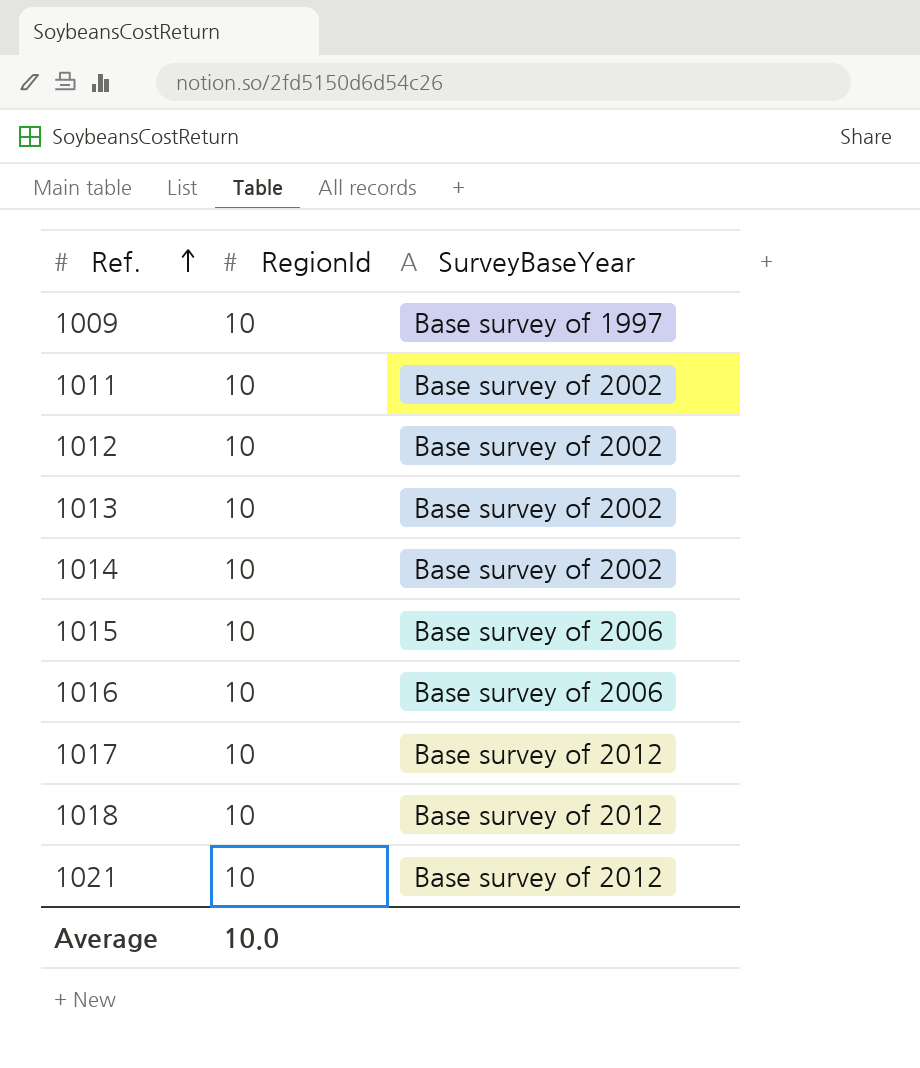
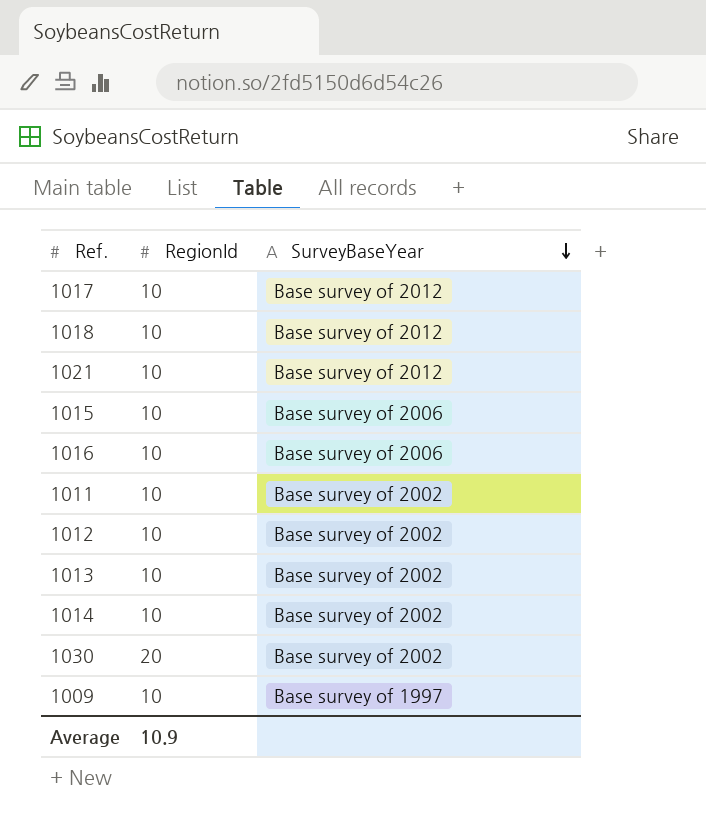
row order: Ref. ascending -> SurveyBaseYear descending
row 1030: none -> 20 | Base survey of 2002
Average | RegionId: 10.0 -> 10.9

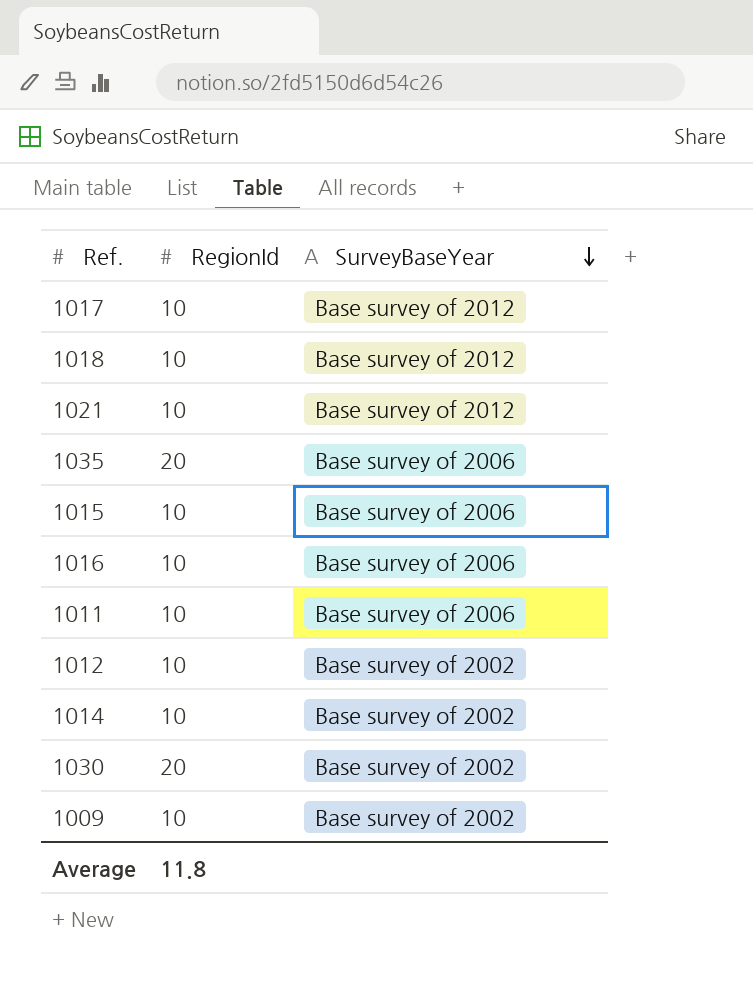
row 1013: 10 | Base survey of 2002 -> none
row 1035: none -> 20 | Base survey of 2006
1011 | SurveyBaseYear: Base survey of 2002 -> Base survey of 2006
1009 | SurveyBaseYear: Base survey of 1997 -> Base survey of 2002
Average | RegionId: 10.9 -> 11.8

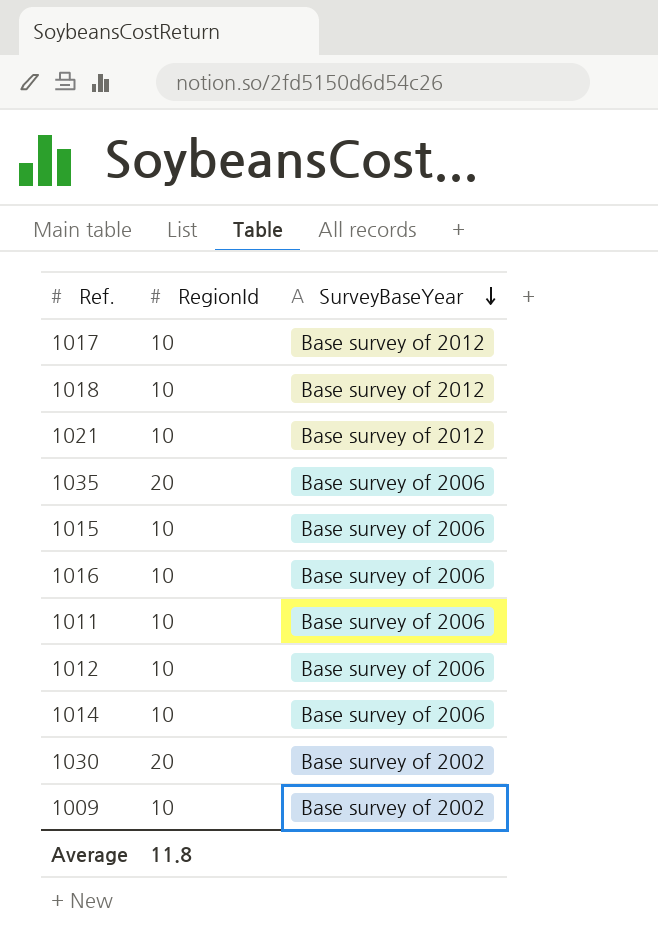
1012 | SurveyBaseYear: Base survey of 2002 -> Base survey of 2006
1014 | SurveyBaseYear: Base survey of 2002 -> Base survey of 2006

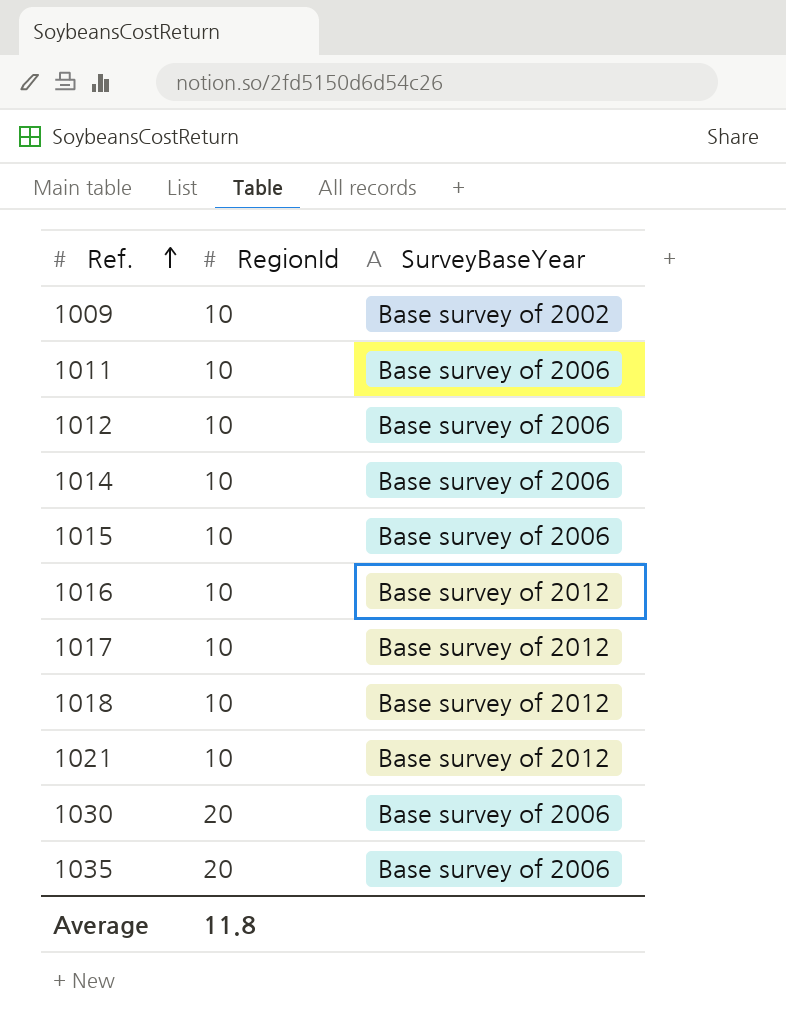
row order: SurveyBaseYear descending -> Ref. ascending
1016 | SurveyBaseYear: Base survey of 2006 -> Base survey of 2012
1030 | SurveyBaseYear: Base survey of 2002 -> Base survey of 2006

